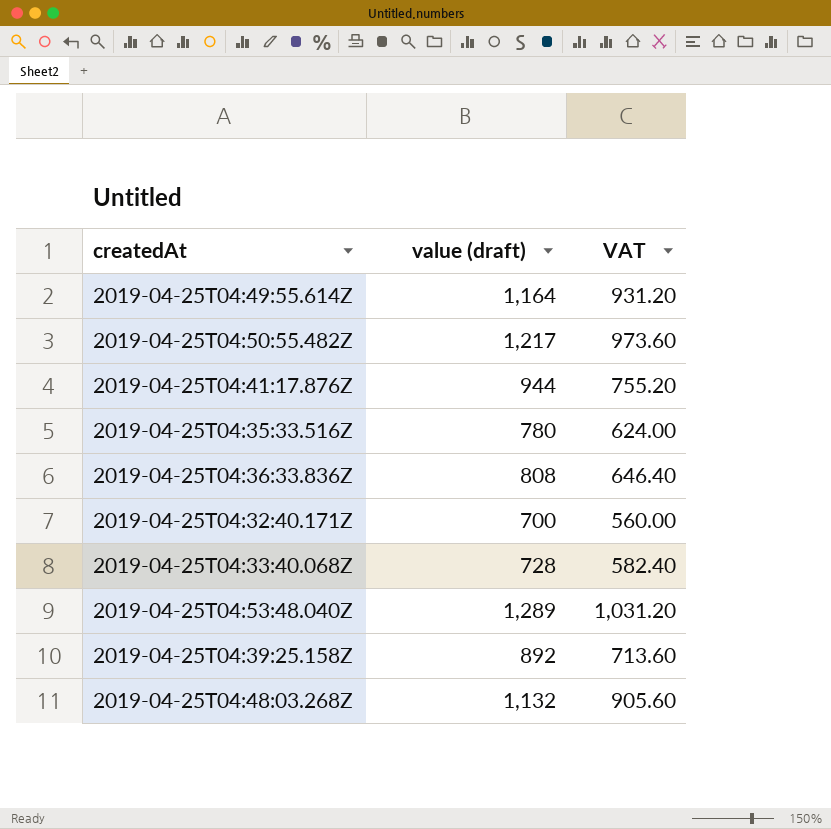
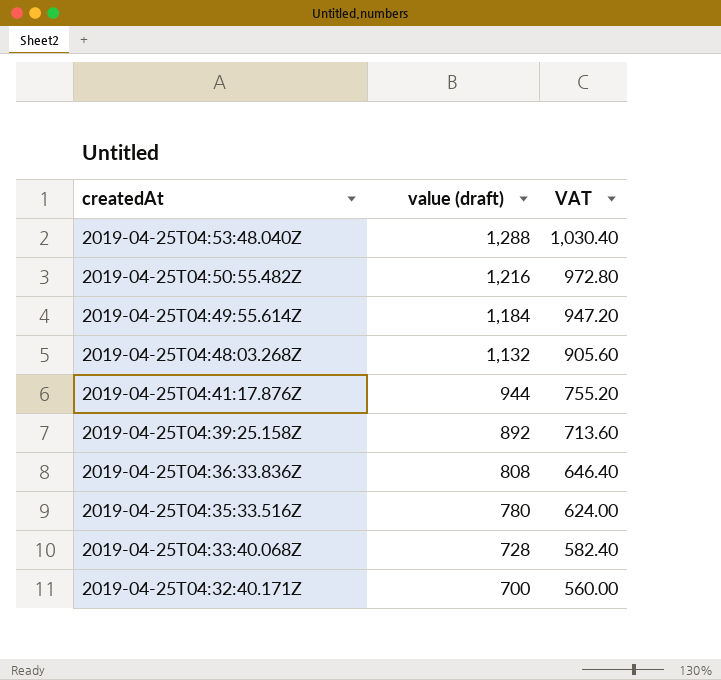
row order: none -> createdAt descending
2019-04-25T04:53:48.040Z | value (draft): 1,289 -> 1,288
2019-04-25T04:53:48.040Z | VAT: 1,031.20 -> 1,030.40
2019-04-25T04:50:55.482Z | value (draft): 1,217 -> 1,216
2019-04-25T04:50:55.482Z | VAT: 973.60 -> 972.80
2019-04-25T04:49:55.614Z | value (draft): 1,164 -> 1,184
2019-04-25T04:49:55.614Z | VAT: 931.20 -> 947.20

